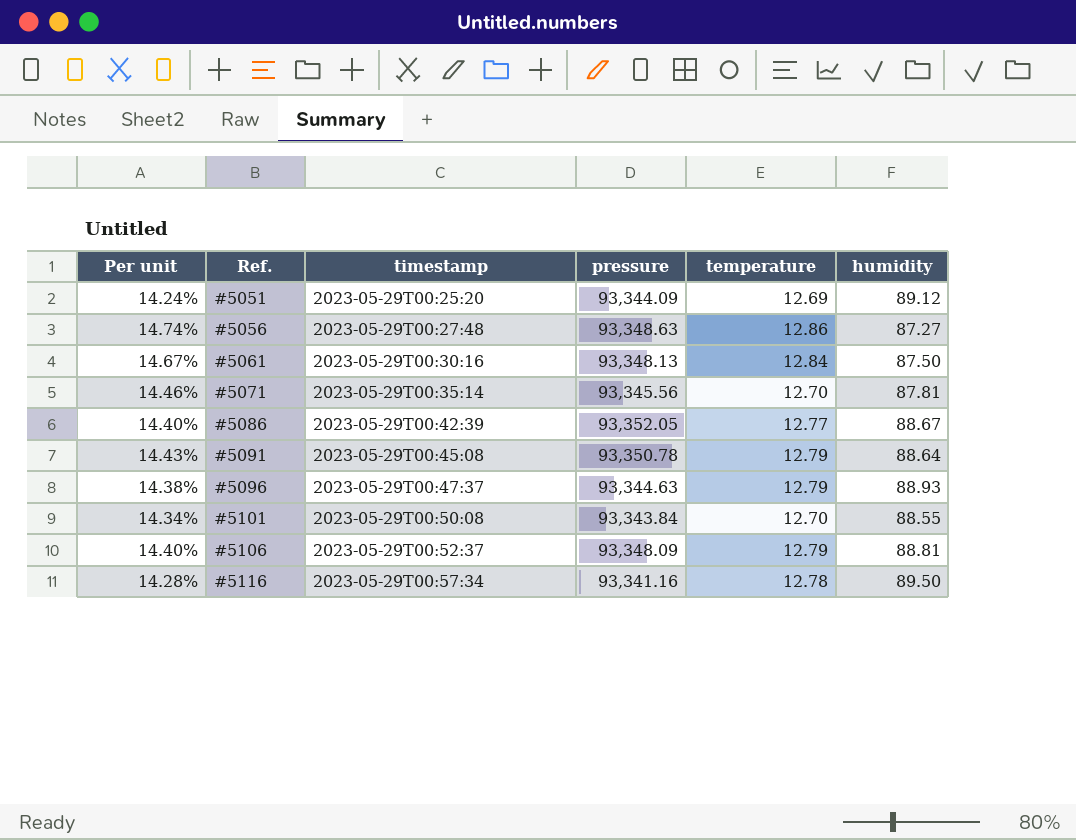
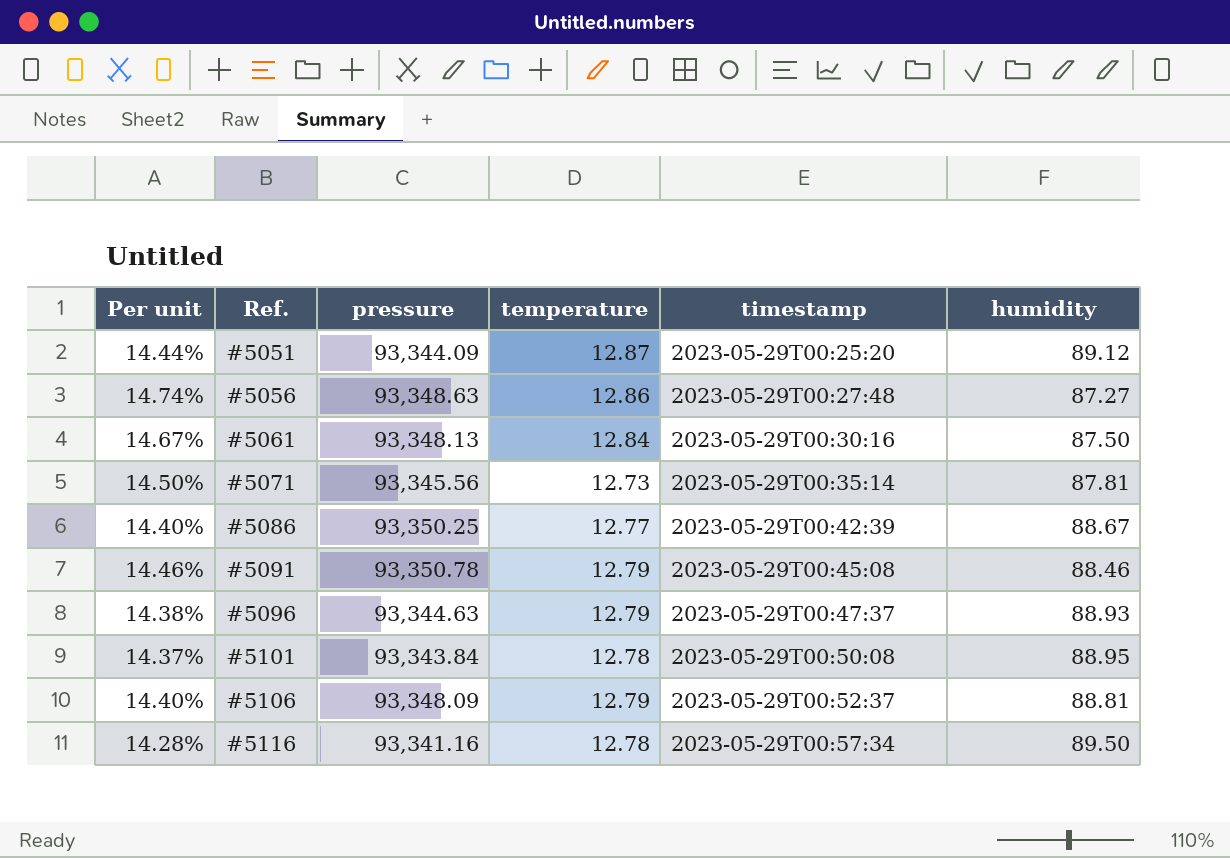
column timestamp | position: 3 -> 5
#5051 | Per unit: 14.24% -> 14.44%
#5051 | temperature: 12.69 -> 12.87
#5071 | Per unit: 14.46% -> 14.50%
#5071 | temperature: 12.70 -> 12.73
#5086 | pressure: 93,352.05 -> 93,350.25
#5091 | Per unit: 14.43% -> 14.46%
#5091 | humidity: 88.64 -> 88.46
#5101 | Per unit: 14.34% -> 14.37%
#5101 | temperature: 12.70 -> 12.78
#5101 | humidity: 88.55 -> 88.95

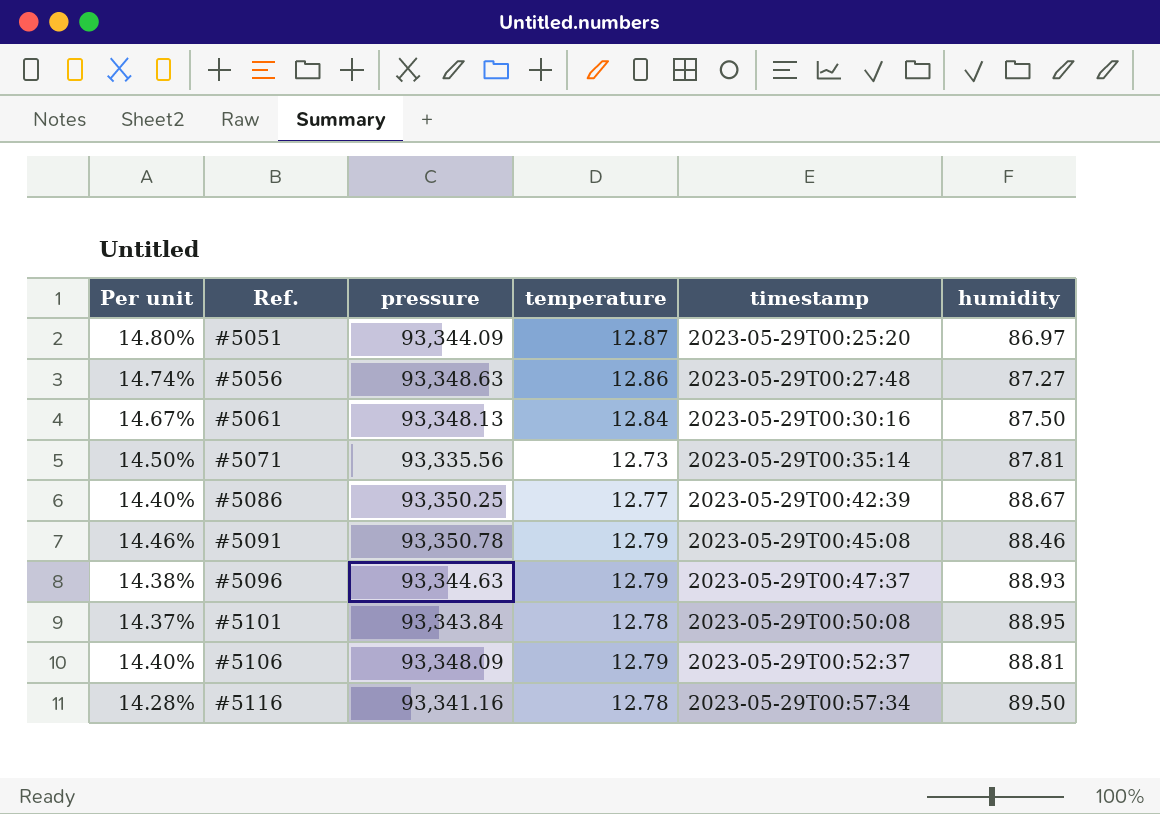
#5051 | Per unit: 14.44% -> 14.80%
#5051 | humidity: 89.12 -> 86.97
#5071 | pressure: 93,345.56 -> 93,335.56

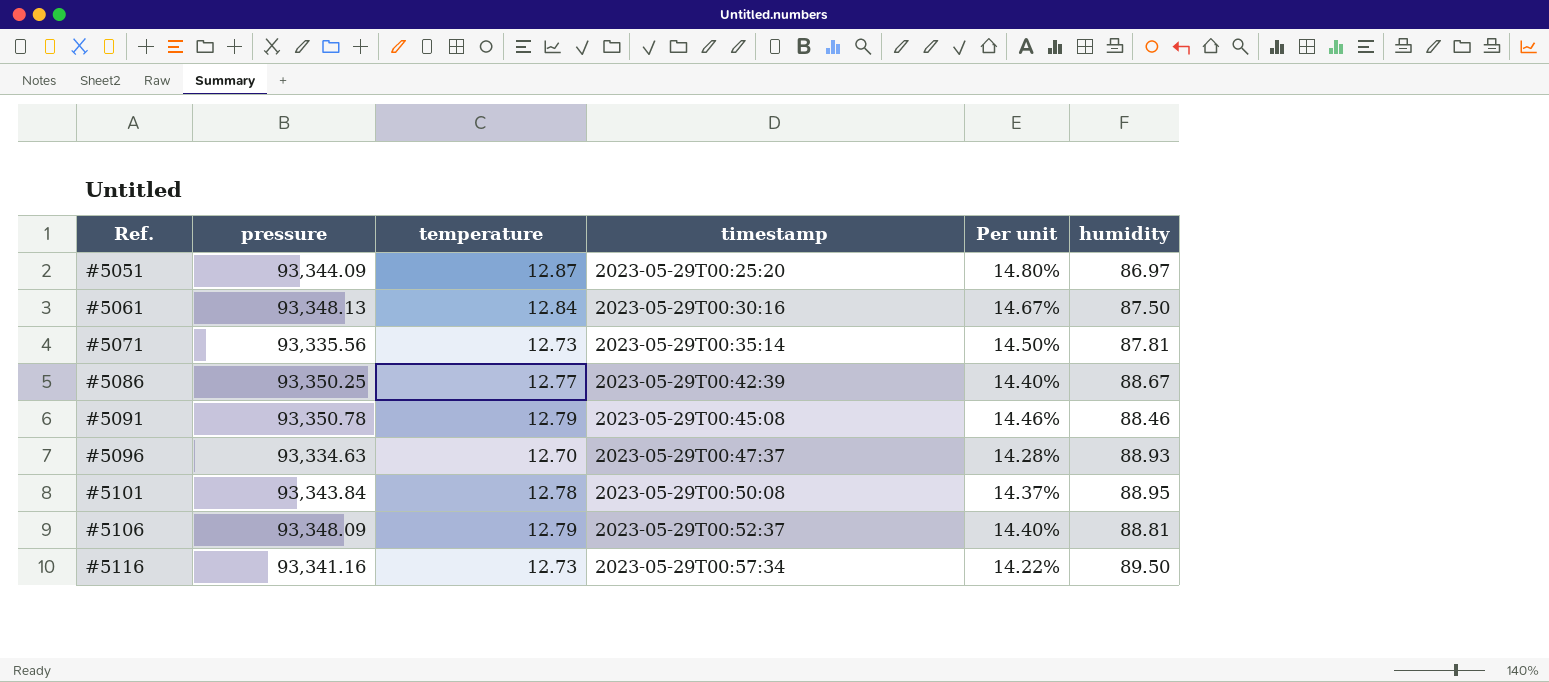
column Per unit | position: 1 -> 5
row #5056: 14.74% | 93,348.63 | 12.86 | 2023-05-29T00:27:48 | 87.27 -> none
#5096 | pressure: 93,344.63 -> 93,334.63
#5096 | temperature: 12.79 -> 12.70
#5096 | Per unit: 14.38% -> 14.28%
#5116 | temperature: 12.78 -> 12.73
#5116 | Per unit: 14.28% -> 14.22%

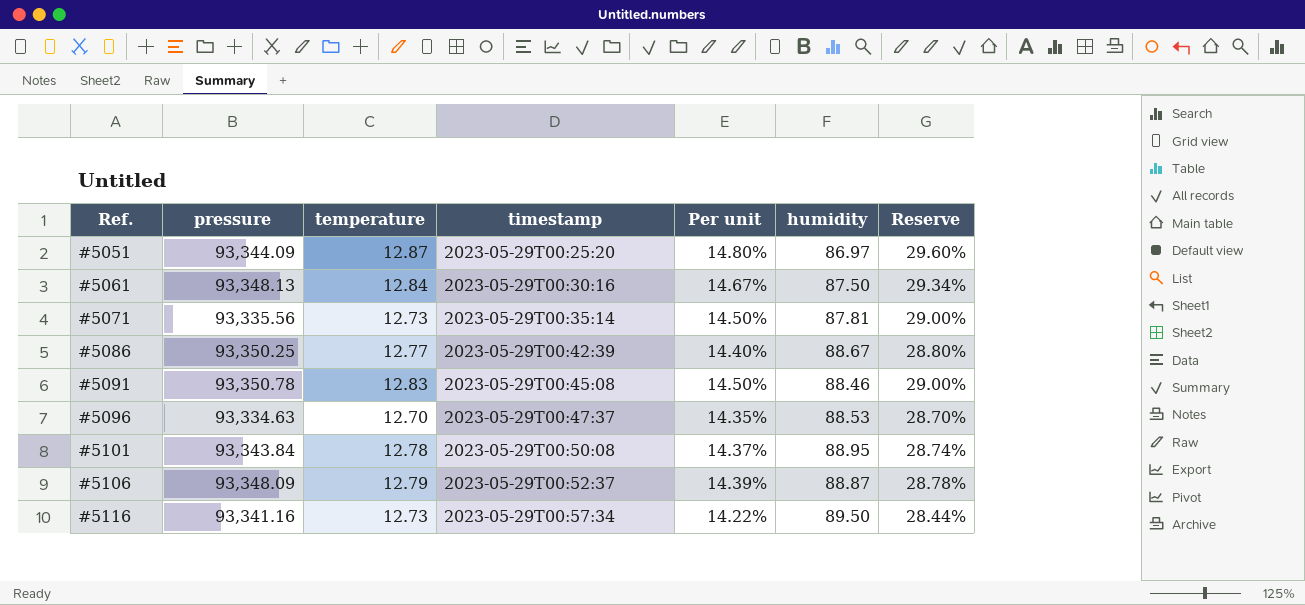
column Reserve | formula: none -> [Per unit] * 2
#5091 | temperature: 12.79 -> 12.83
#5091 | Per unit: 14.46% -> 14.50%
#5096 | Per unit: 14.28% -> 14.35%
#5096 | humidity: 88.93 -> 88.53
#5106 | Per unit: 14.40% -> 14.39%
#5106 | humidity: 88.81 -> 88.87

